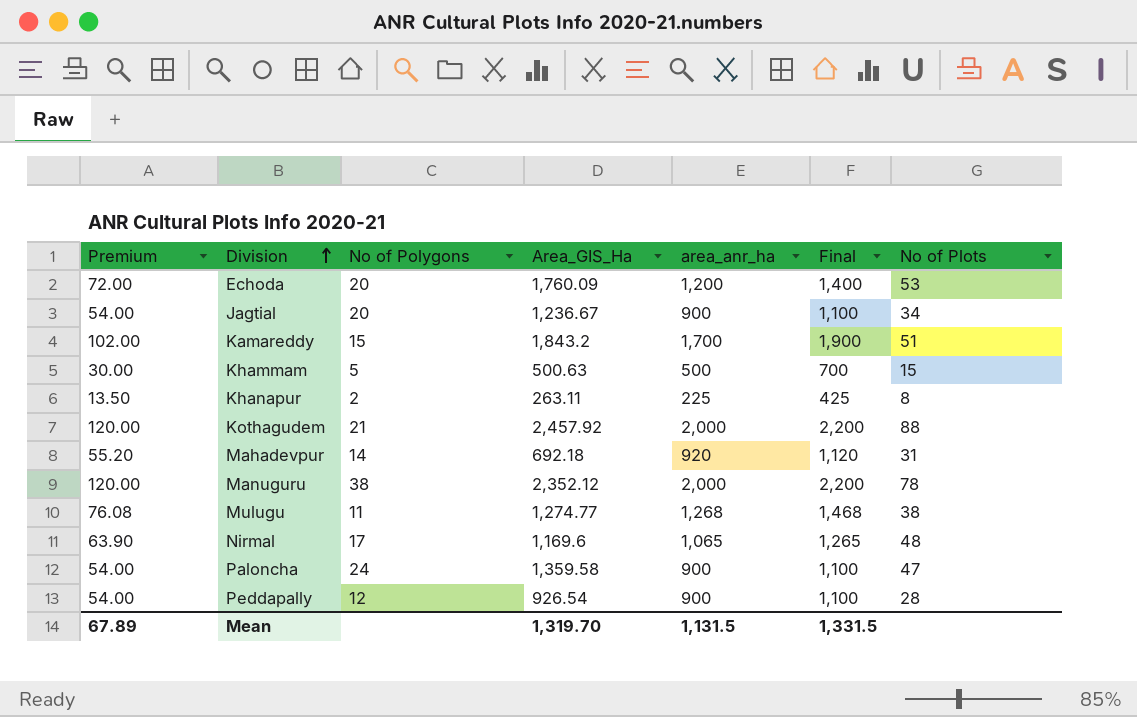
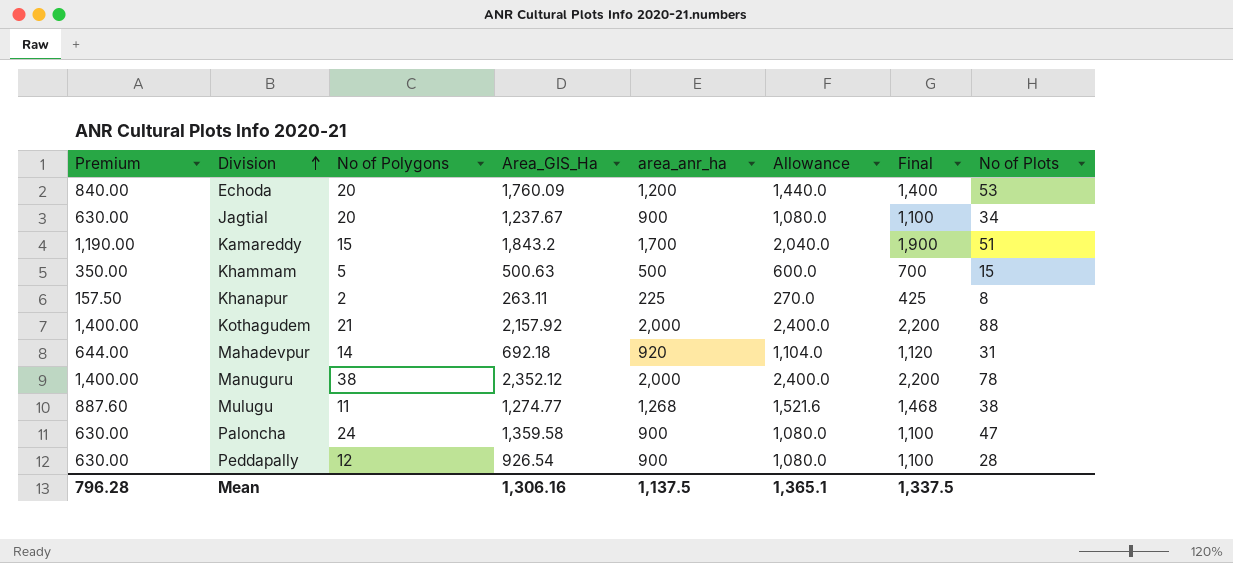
column Premium | formula: [area_anr_ha] * 0.06 -> [area_anr_ha] * 0.7
column Allowance | formula: none -> [area_anr_ha] * 1.2
row Nirmal: 63.90 | 17 | 1,169.6 | 1,065 | 1,265 | 48 -> none
Jagtial | Area_GIS_Ha: 1,236.67 -> 1,237.67
Kothagudem | Area_GIS_Ha: 2,457.92 -> 2,157.92
Mean | Premium: 67.89 -> 796.28
Mean | Area_GIS_Ha: 1,319.70 -> 1,306.16
Mean | area_anr_ha: 1,131.5 -> 1,137.5
Mean | Final: 1,331.5 -> 1,337.5

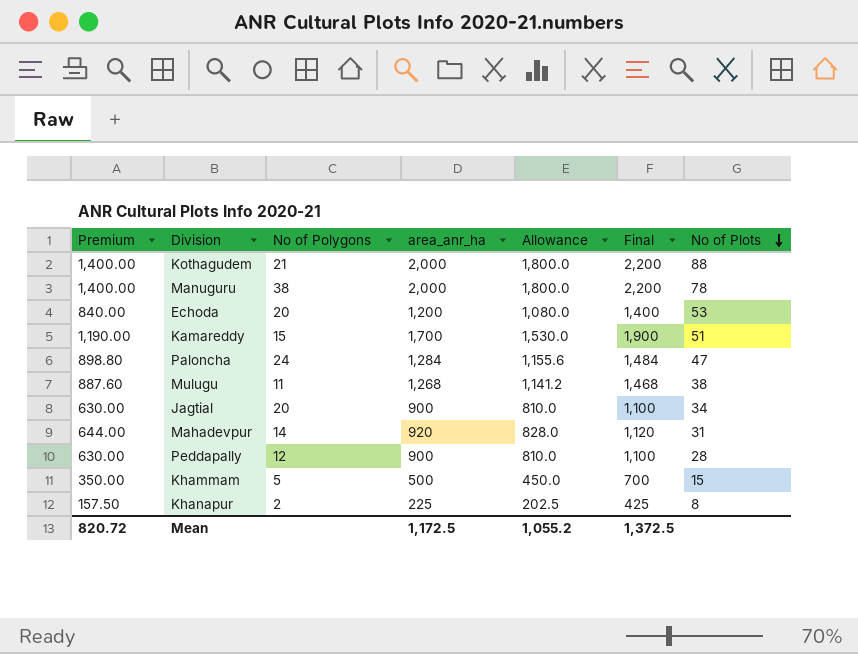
row order: Division ascending -> No of Plots descending
column Area_GIS_Ha | position: 4 -> none
column Allowance | formula: [area_anr_ha] * 1.2 -> [area_anr_ha] * 0.9
Paloncha | Premium: 630.00 -> 898.80
Paloncha | area_anr_ha: 900 -> 1,284
Paloncha | Final: 1,100 -> 1,484
Mean | Premium: 796.28 -> 820.72
Mean | area_anr_ha: 1,137.5 -> 1,172.5
Mean | Allowance: 1,365.1 -> 1,055.2
Mean | Final: 1,337.5 -> 1,372.5

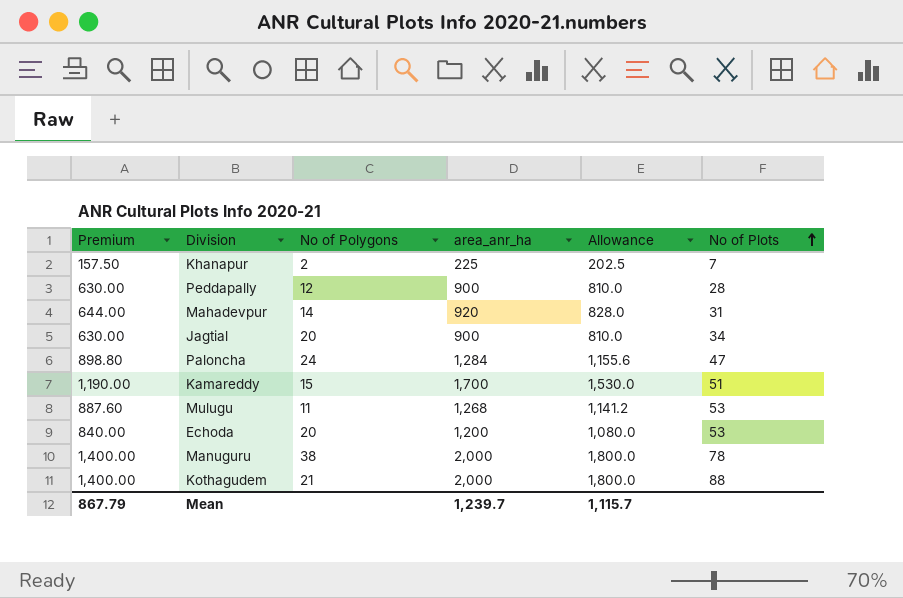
row order: No of Plots descending -> No of Plots ascending
column Final | formula: [area_anr_ha] + 200 -> none
row Khammam: 350.00 | 5 | 500 | 450.0 | 700 | 15 -> none
Khanapur | No of Plots: 8 -> 7
Mulugu | No of Plots: 38 -> 53
Mean | Premium: 820.72 -> 867.79
Mean | area_anr_ha: 1,172.5 -> 1,239.7
Mean | Allowance: 1,055.2 -> 1,115.7

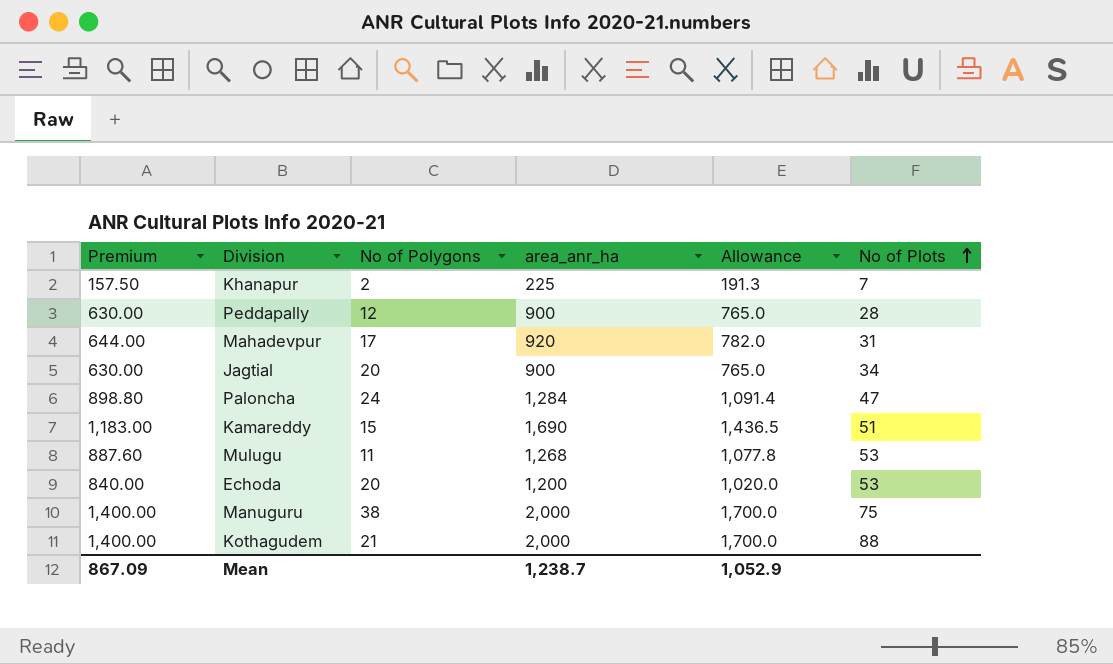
column Allowance | formula: [area_anr_ha] * 0.9 -> [area_anr_ha] * 0.85
Mahadevpur | No of Polygons: 14 -> 17
Kamareddy | Premium: 1,190.00 -> 1,183.00
Kamareddy | area_anr_ha: 1,700 -> 1,690
Manuguru | No of Plots: 78 -> 75
Mean | Premium: 867.79 -> 867.09
Mean | area_anr_ha: 1,239.7 -> 1,238.7
Mean | Allowance: 1,115.7 -> 1,052.9

